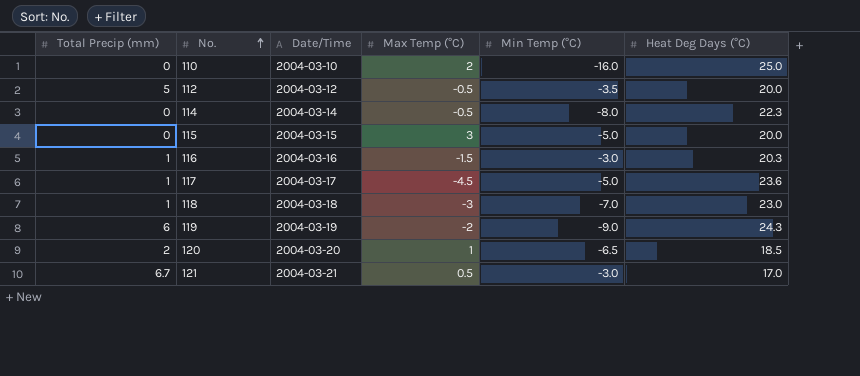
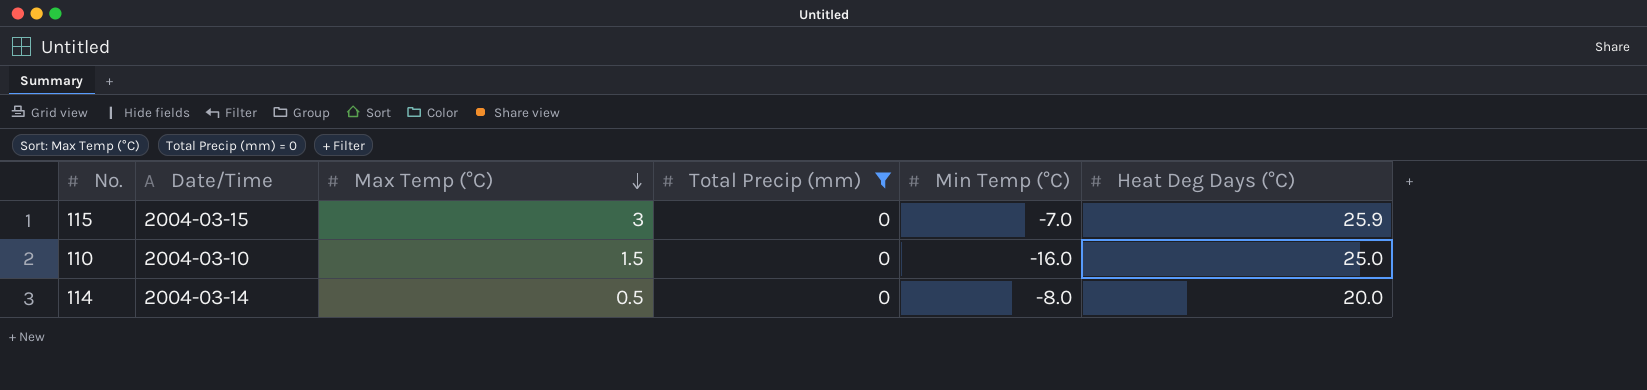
filter: none -> Total Precip (mm) = 0
row order: No. ascending -> Max Temp (°C) descending
column Total Precip (mm) | position: 1 -> 4
115 | Min Temp (°C): -5.0 -> -7.0
115 | Heat Deg Days (°C): 20.0 -> 25.9
110 | Max Temp (°C): 2 -> 1.5
114 | Max Temp (°C): -0.5 -> 0.5
114 | Heat Deg Days (°C): 22.3 -> 20.0

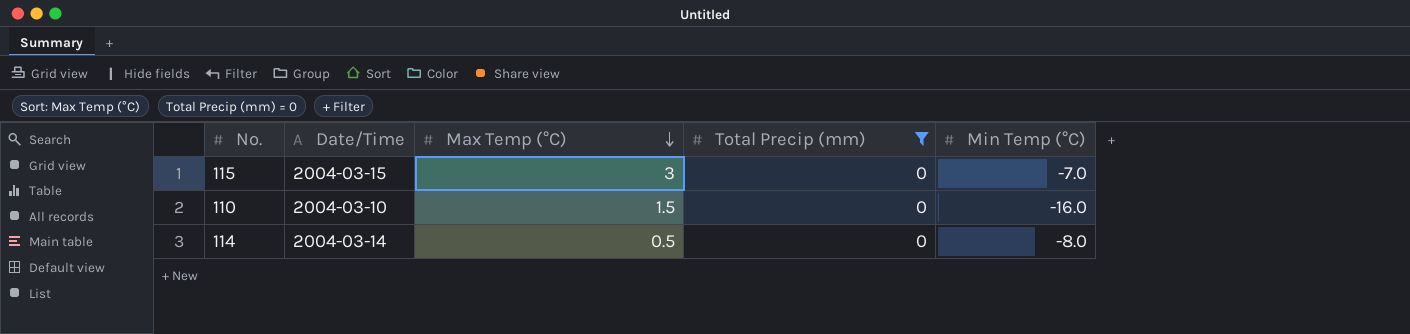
column Heat Deg Days (°C) | position: 6 -> none

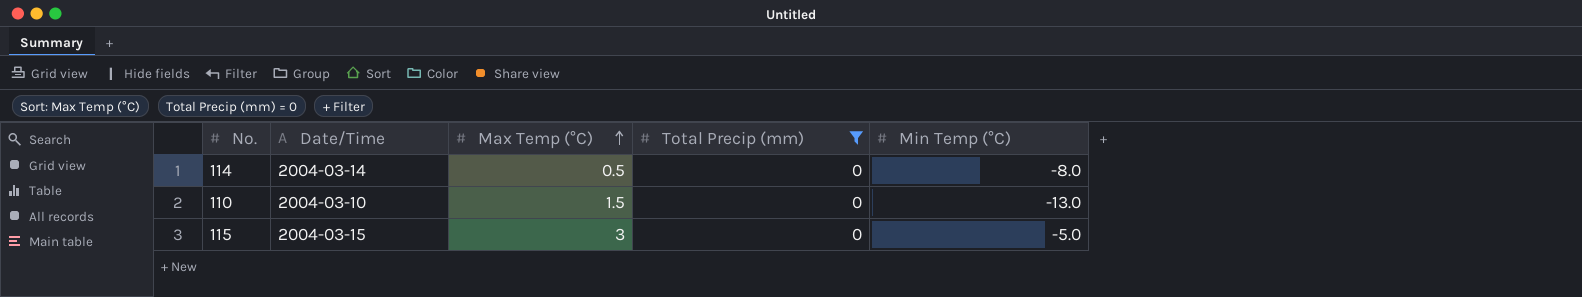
row order: Max Temp (°C) descending -> Max Temp (°C) ascending
110 | Min Temp (°C): -16.0 -> -13.0
115 | Min Temp (°C): -7.0 -> -5.0

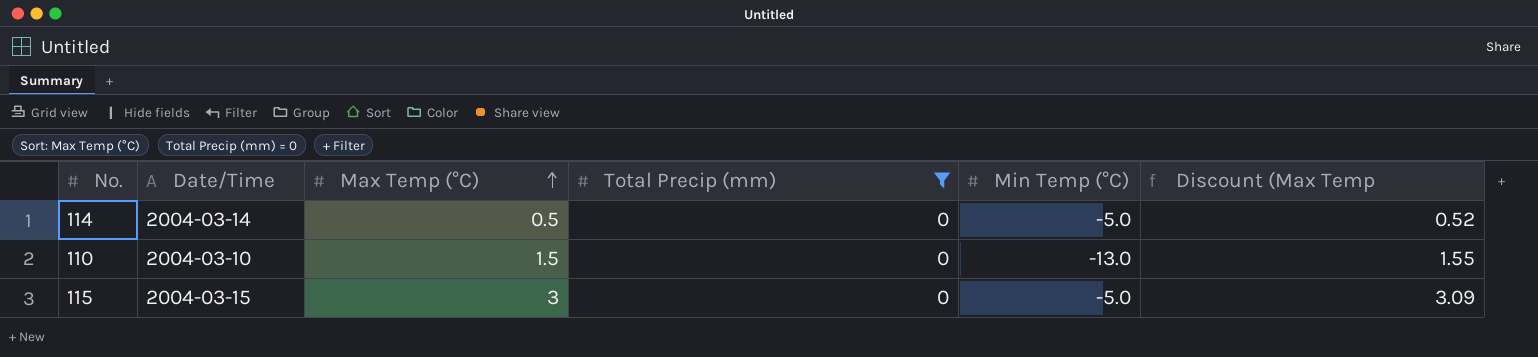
column Discount (Max Temp | formula: none -> [Max Temp (°C)] * 1.03
114 | Min Temp (°C): -8.0 -> -5.0

